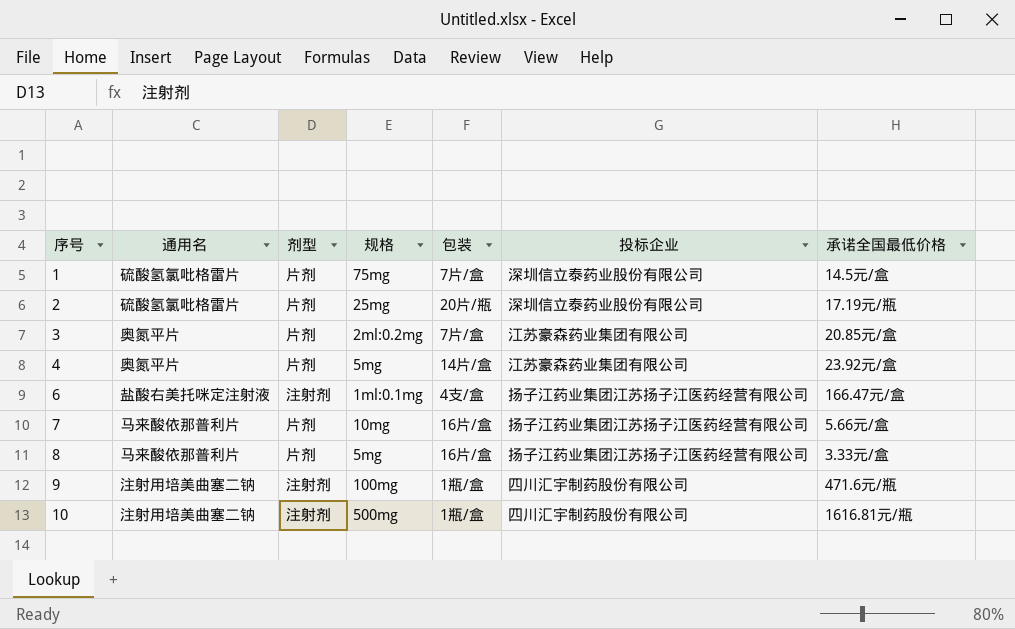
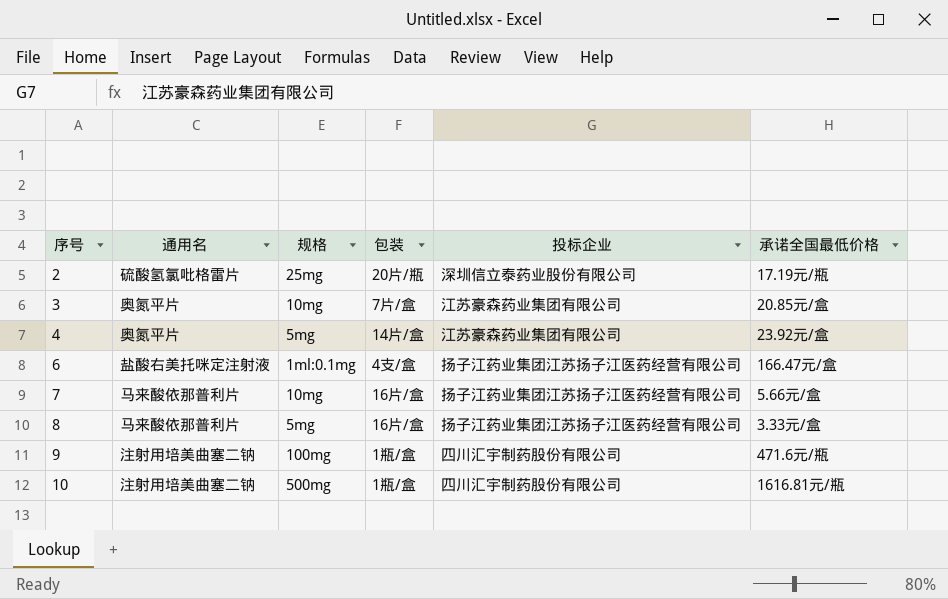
column 剂型 | position: 3 -> none
row 1: 硫酸氢氯吡格雷片 | 片剂 | 75mg | 7片/盒 | 深圳信立泰药业股份有限公司 | 14.5元/盒 -> none
3 | 规格: 2ml:0.2mg -> 10mg

